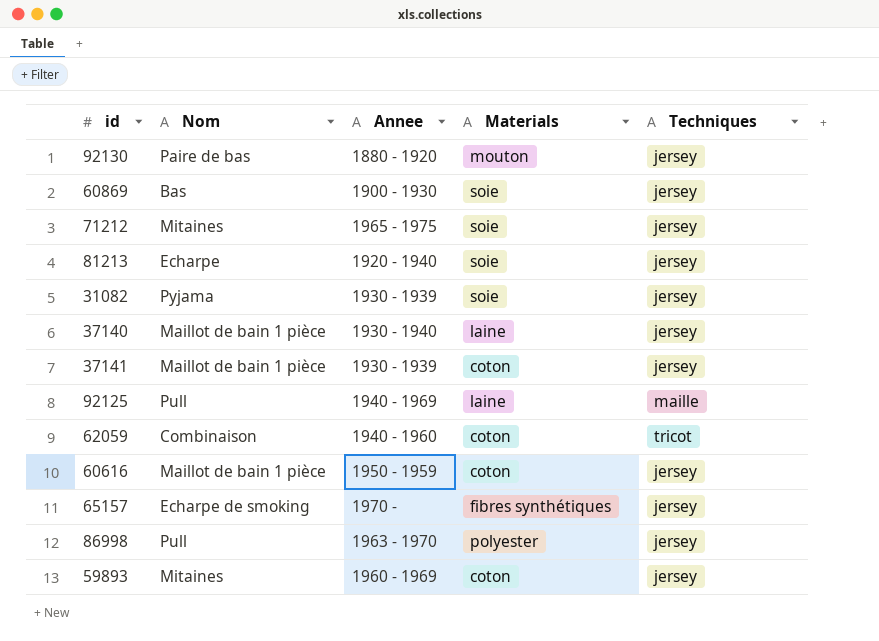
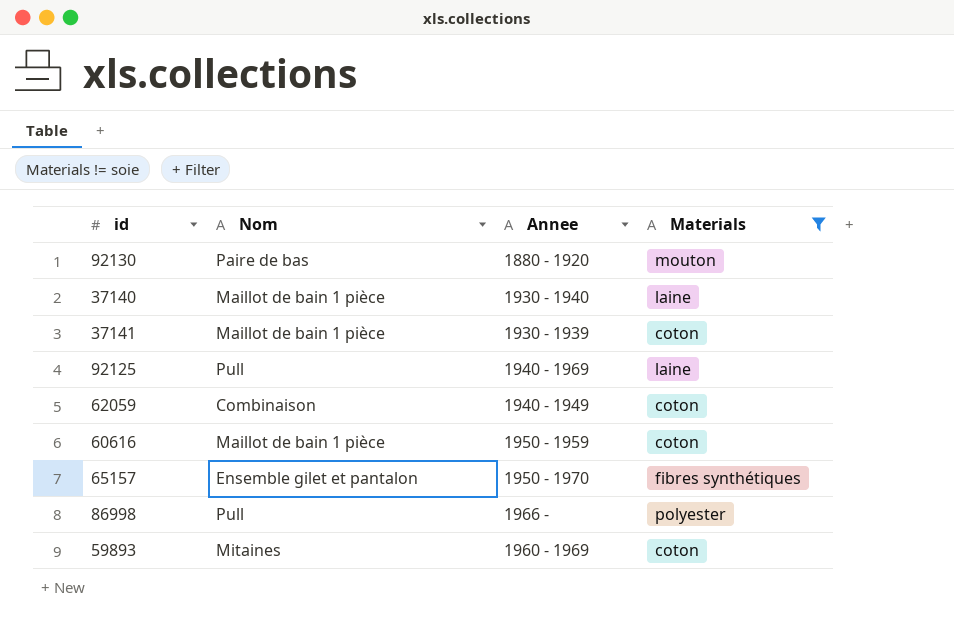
filter: none -> Materials != soie
column Techniques | position: 5 -> none
62059 | Annee: 1940 - 1960 -> 1940 - 1949
65157 | Nom: Echarpe de smoking -> Ensemble gilet et pantalon
65157 | Annee: 1970 - -> 1950 - 1970
86998 | Annee: 1963 - 1970 -> 1966 -

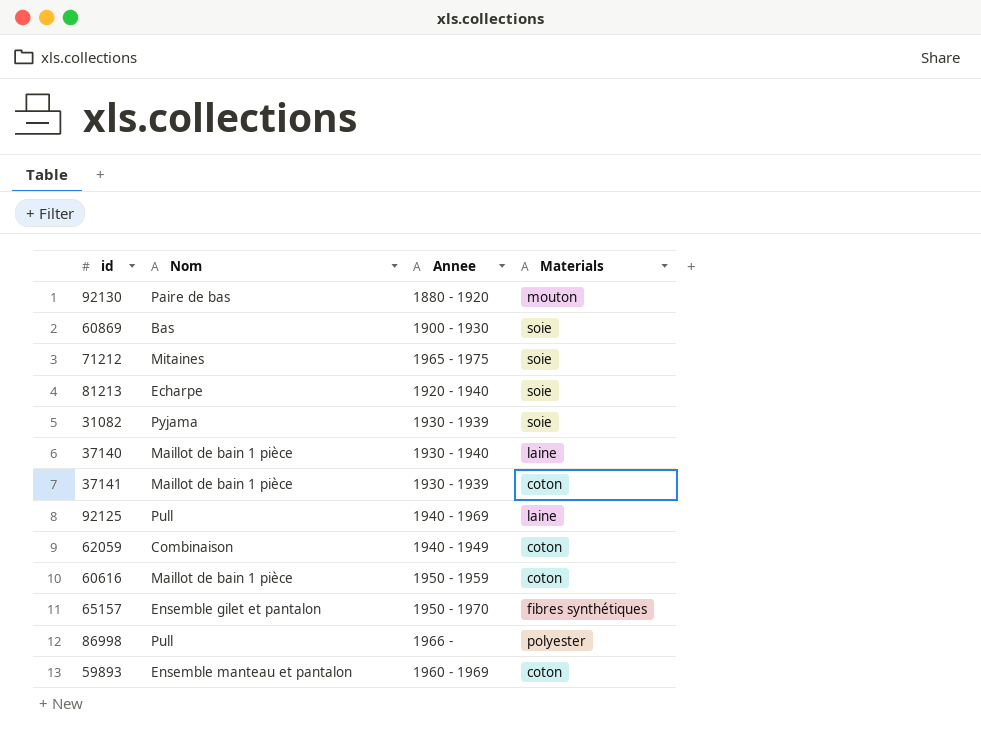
filter: Materials != soie -> none
59893 | Nom: Mitaines -> Ensemble manteau et pantalon

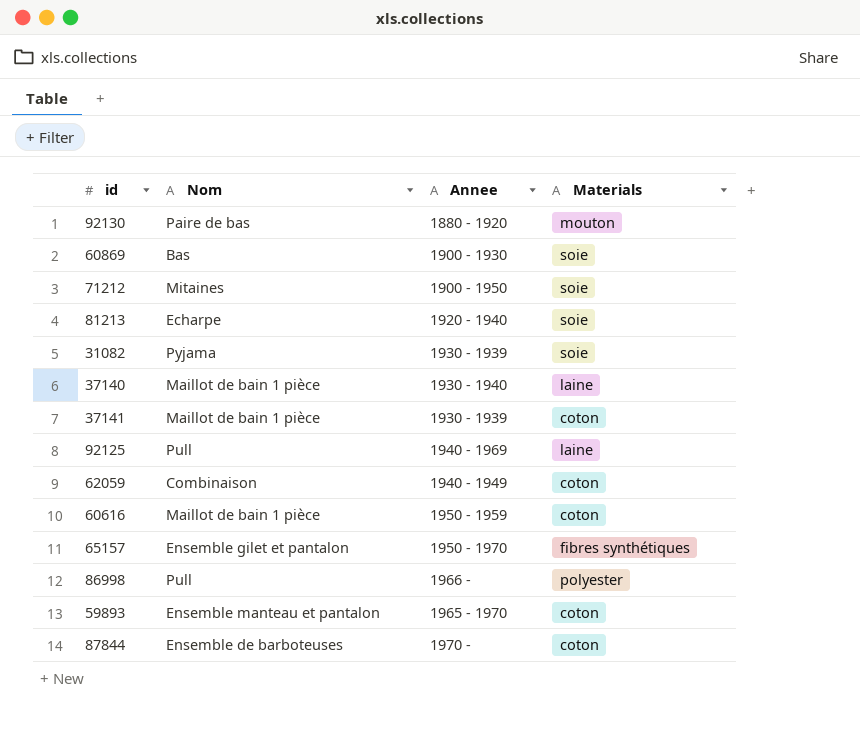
71212 | Annee: 1965 - 1975 -> 1900 - 1950
59893 | Annee: 1960 - 1969 -> 1965 - 1970
row 87844: none -> Ensemble de barboteuses | 1970 - | coton

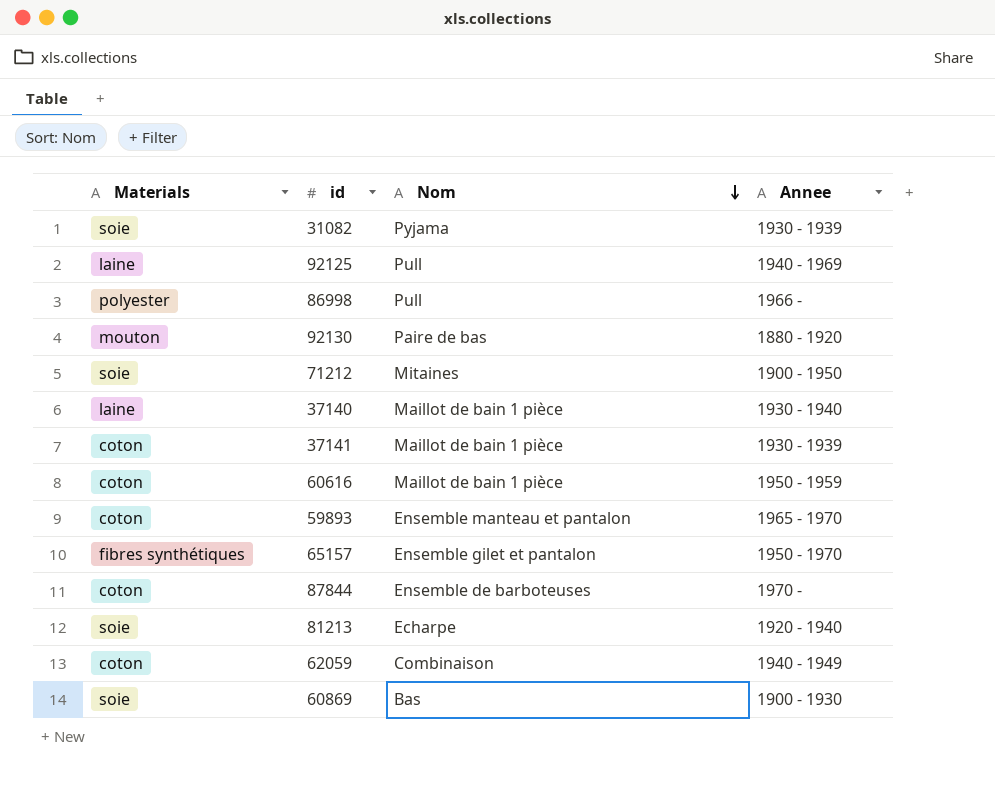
row order: none -> Nom descending
column Materials | position: 4 -> 1

